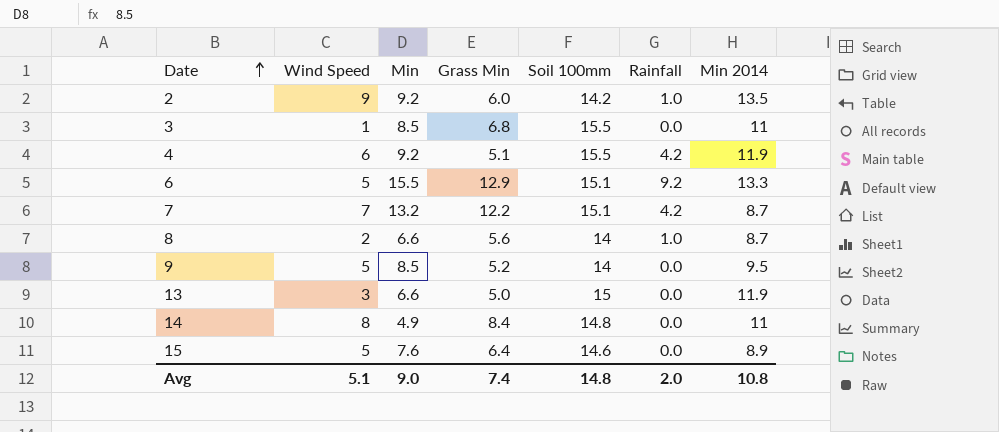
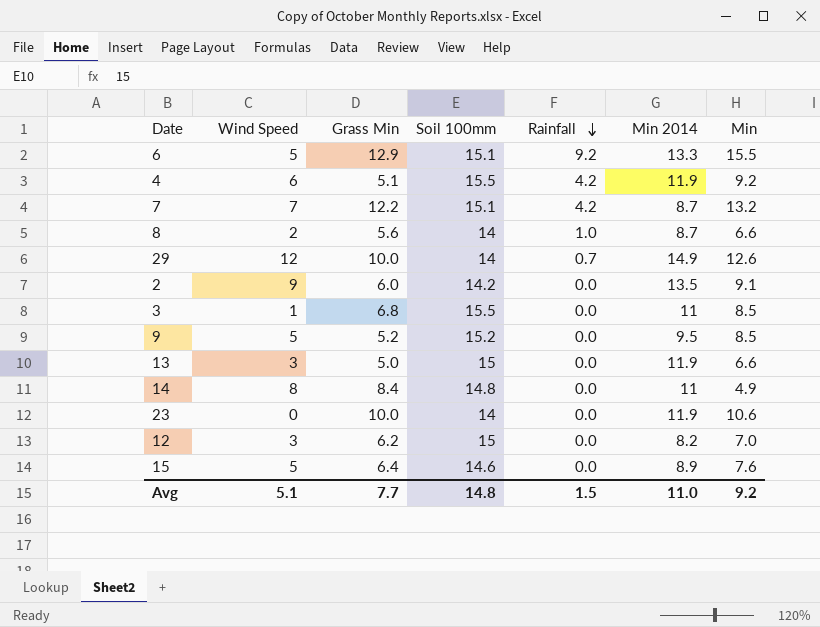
row order: Date ascending -> Rainfall descending
column Min | position: 3 -> 7
row 29: none -> 12 | 10.0 | 14 | 0.7 | 14.9 | 12.6
2 | Rainfall: 1.0 -> 0.0
2 | Min: 9.2 -> 9.1
9 | Soil 100mm: 14 -> 15.2
row 23: none -> 0 | 10.0 | 14 | 0.0 | 11.9 | 10.6
row 12: none -> 3 | 6.2 | 15 | 0.0 | 8.2 | 7.0
Avg | Grass Min: 7.4 -> 7.7
Avg | Rainfall: 2.0 -> 1.5
Avg | Min 2014: 10.8 -> 11.0
Avg | Min: 9.0 -> 9.2

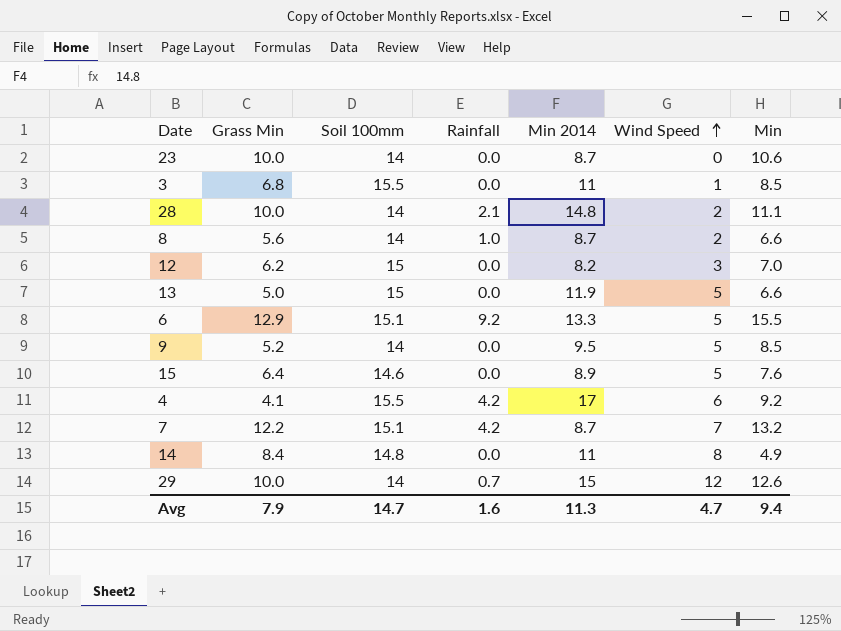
row order: Rainfall descending -> Wind Speed ascending
column Wind Speed | position: 2 -> 6
row 2: 9 | 6.0 | 14.2 | 0.0 | 13.5 | 9.1 -> none
23 | Min 2014: 11.9 -> 8.7
row 28: none -> 10.0 | 14 | 2.1 | 14.8 | 2 | 11.1
13 | Wind Speed: 3 -> 5
9 | Soil 100mm: 15.2 -> 14
4 | Grass Min: 5.1 -> 4.1
4 | Min 2014: 11.9 -> 17
29 | Min 2014: 14.9 -> 15
Avg | Grass Min: 7.7 -> 7.9
Avg | Soil 100mm: 14.8 -> 14.7
Avg | Rainfall: 1.5 -> 1.6
Avg | Min 2014: 11.0 -> 11.3
Avg | Wind Speed: 5.1 -> 4.7
Avg | Min: 9.2 -> 9.4

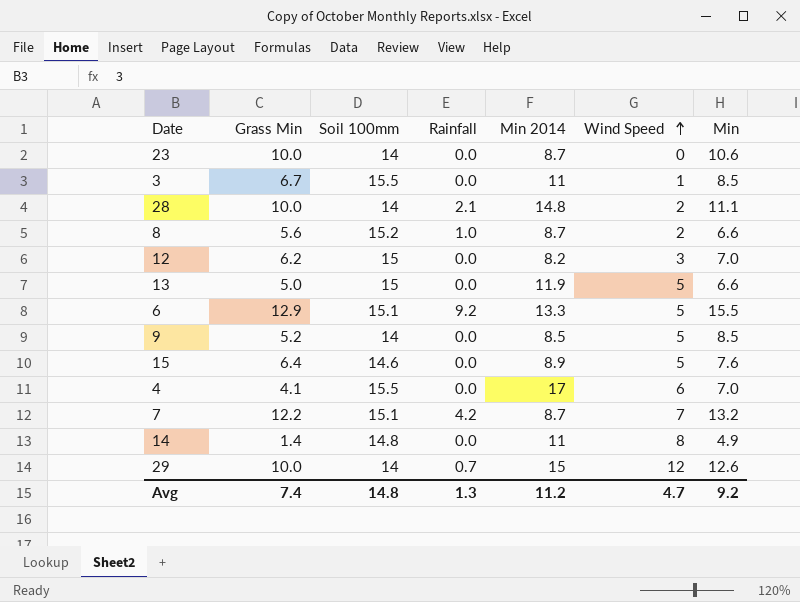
3 | Grass Min: 6.8 -> 6.7
8 | Soil 100mm: 14 -> 15.2
9 | Min 2014: 9.5 -> 8.5
4 | Rainfall: 4.2 -> 0.0
4 | Min: 9.2 -> 7.0
14 | Grass Min: 8.4 -> 1.4
Avg | Grass Min: 7.9 -> 7.4
Avg | Soil 100mm: 14.7 -> 14.8
Avg | Rainfall: 1.6 -> 1.3
Avg | Min 2014: 11.3 -> 11.2
Avg | Min: 9.4 -> 9.2

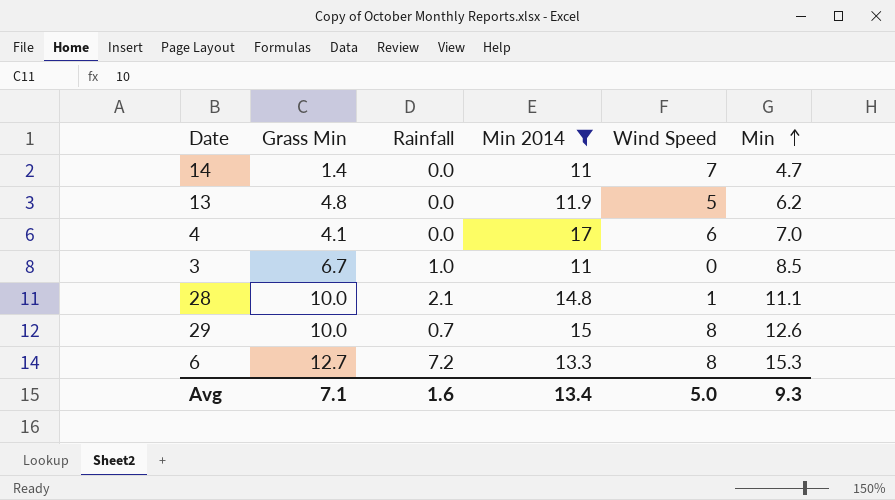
filter: none -> Min 2014 >= 11
row order: Wind Speed ascending -> Min ascending
column Soil 100mm | position: 3 -> none
14 | Wind Speed: 8 -> 7
14 | Min: 4.9 -> 4.7
13 | Grass Min: 5.0 -> 4.8
13 | Min: 6.6 -> 6.2
3 | Rainfall: 0.0 -> 1.0
3 | Wind Speed: 1 -> 0
28 | Wind Speed: 2 -> 1
29 | Wind Speed: 12 -> 8
6 | Grass Min: 12.9 -> 12.7
6 | Rainfall: 9.2 -> 7.2
6 | Wind Speed: 5 -> 8
6 | Min: 15.5 -> 15.3
Avg | Grass Min: 7.4 -> 7.1
Avg | Rainfall: 1.3 -> 1.6
Avg | Min 2014: 11.2 -> 13.4
Avg | Wind Speed: 4.7 -> 5.0
Avg | Min: 9.2 -> 9.3

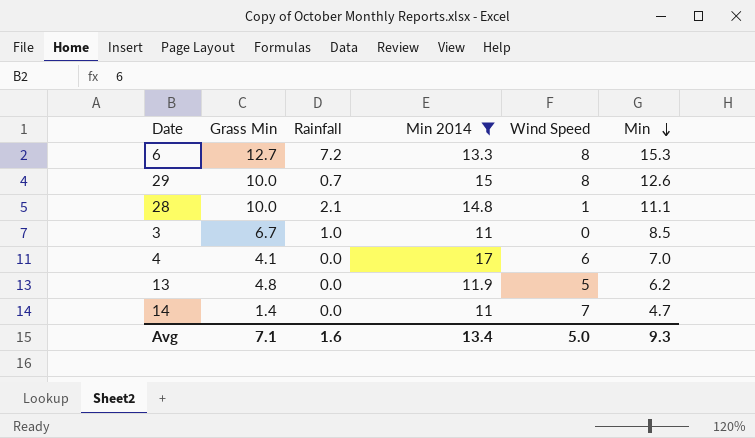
row order: Min ascending -> Min descending

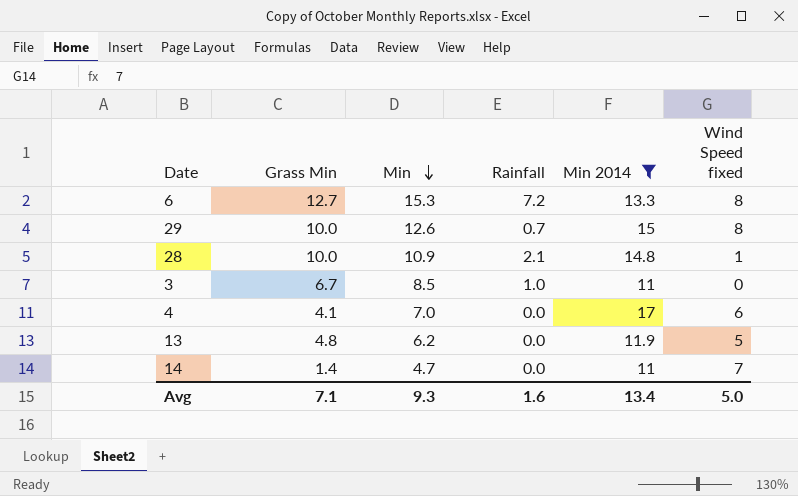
column Min | position: 6 -> 3
column name: Wind Speed -> Wind Speed fixed
28 | Min: 11.1 -> 10.9

